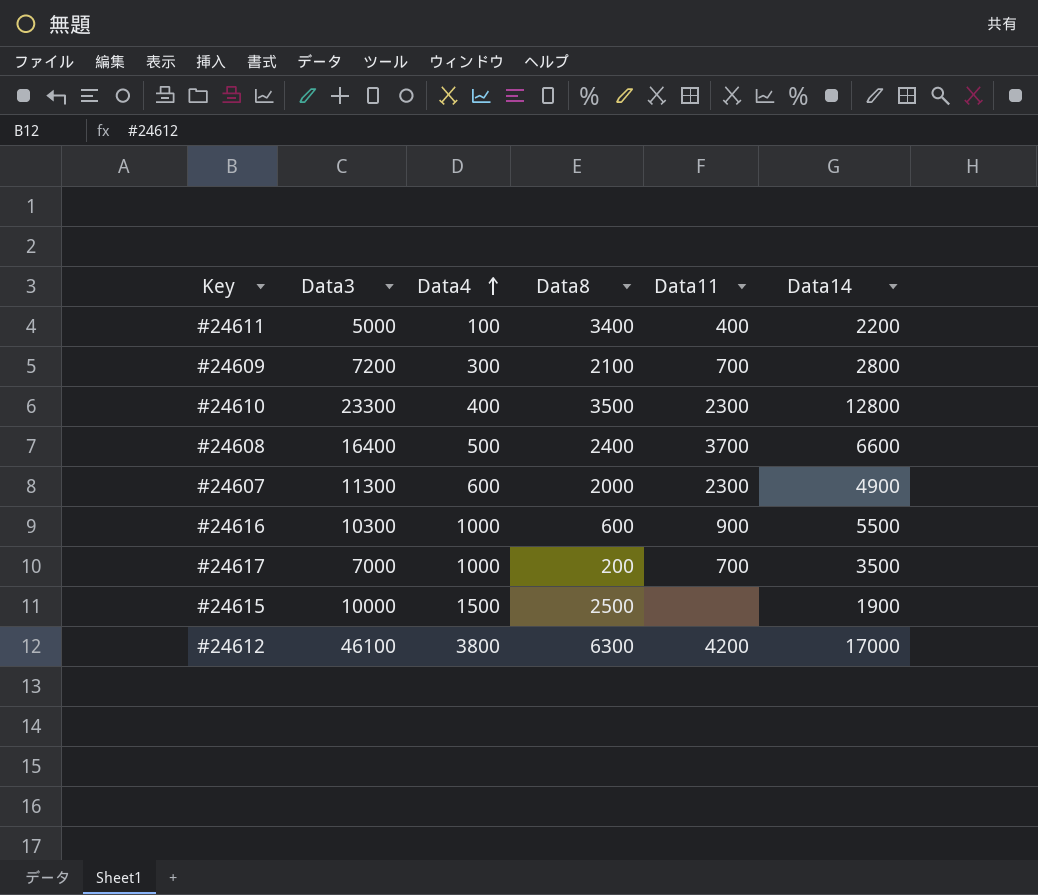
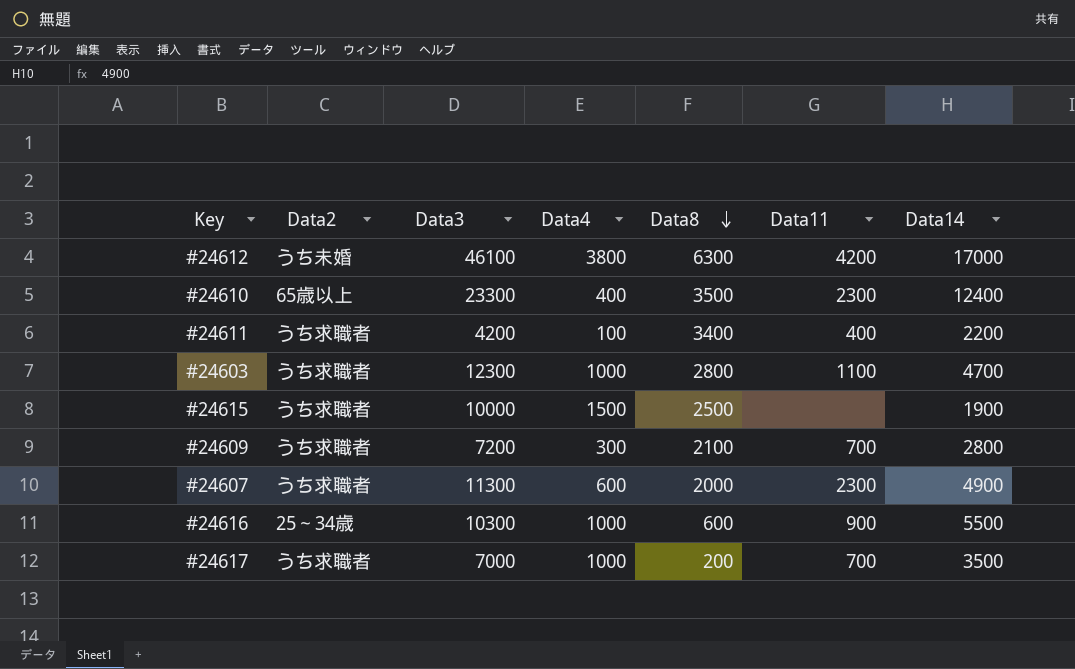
row order: Data4 ascending -> Data8 descending
column Data2 | position: none -> 2
row #24608: 16400 | 500 | 2400 | 3700 | 6600 -> none
#24610 | Data14: 12800 -> 12400
#24611 | Data3: 5000 -> 4200
row #24603: none -> うち求職者 | 12300 | 1000 | 2800 | 1100 | 4700

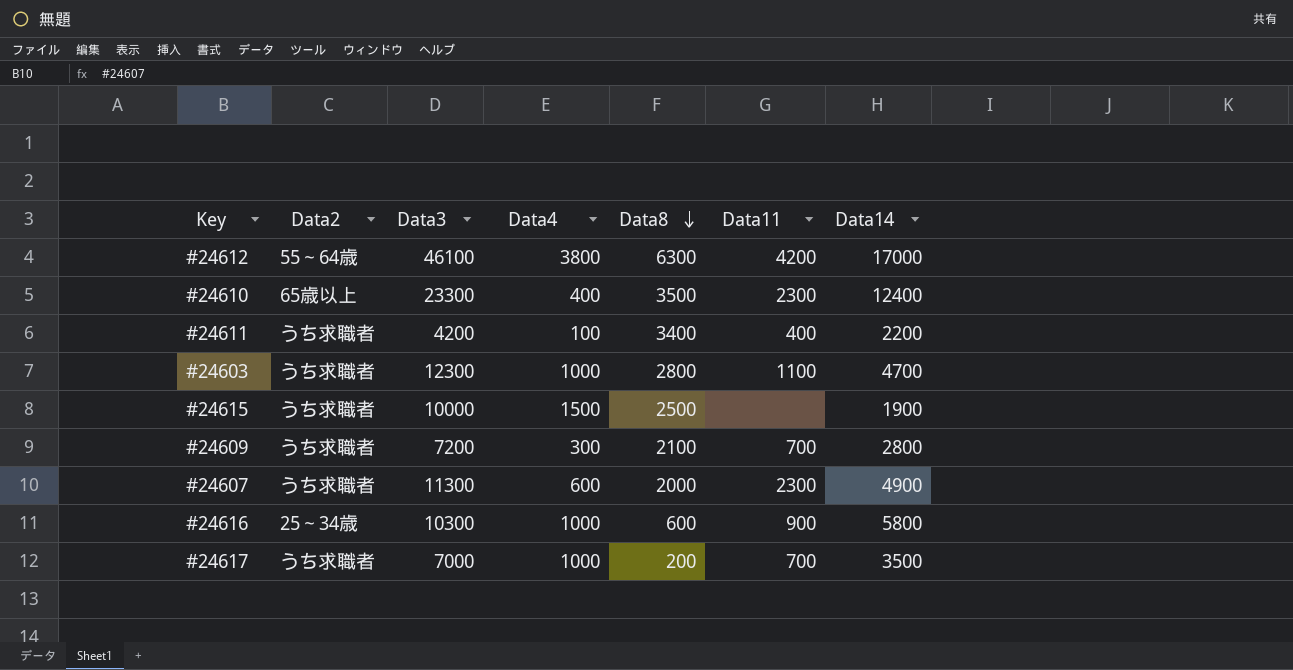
#24612 | Data2: うち未婚 -> 55～64歳
#24616 | Data14: 5500 -> 5800

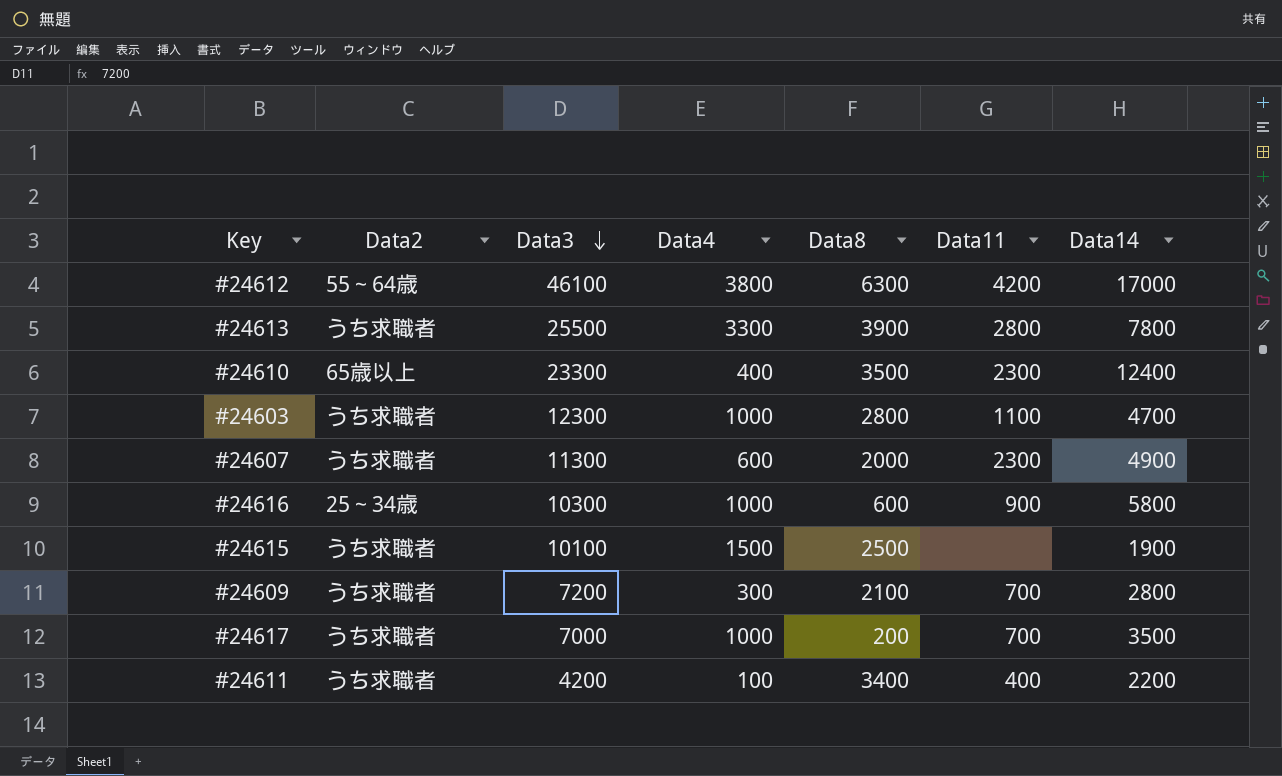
row order: Data8 descending -> Data3 descending
row #24613: none -> うち求職者 | 25500 | 3300 | 3900 | 2800 | 7800
#24615 | Data3: 10000 -> 10100

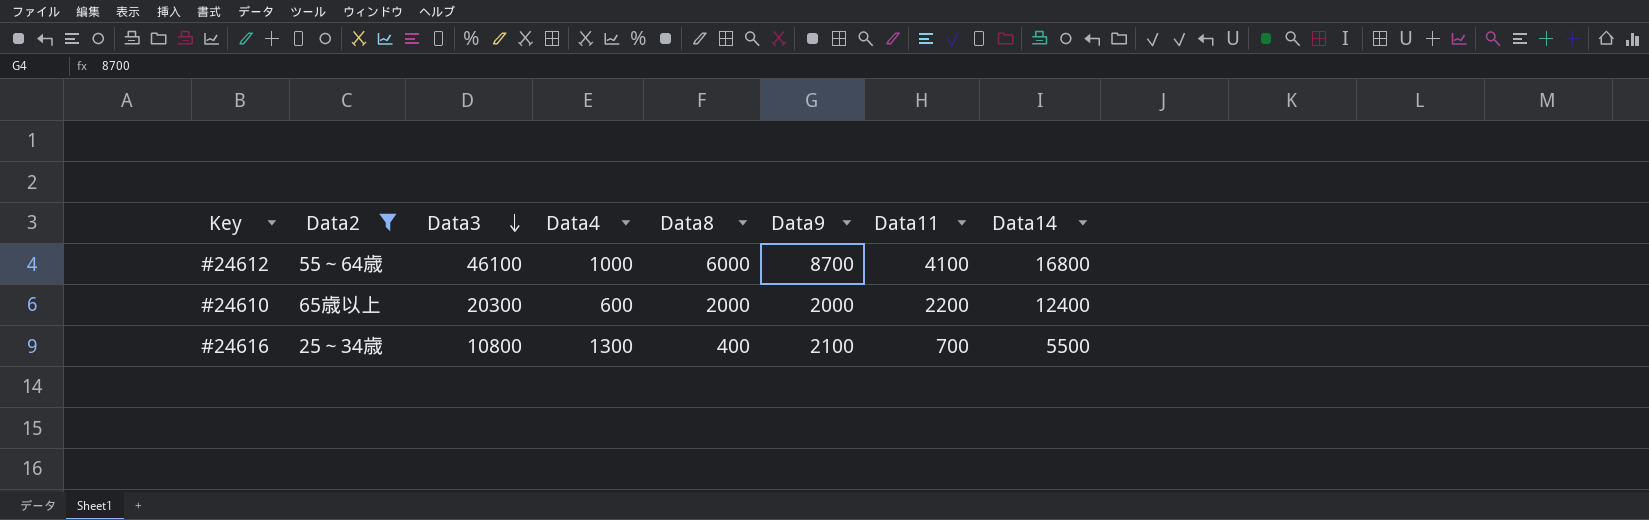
filter: none -> Data2 != うち求職者
column Data9 | position: none -> 6
#24612 | Data4: 3800 -> 1000
#24612 | Data8: 6300 -> 6000
#24612 | Data11: 4200 -> 4100
#24612 | Data14: 17000 -> 16800
#24610 | Data3: 23300 -> 20300
#24610 | Data4: 400 -> 600
#24610 | Data8: 3500 -> 2000
#24610 | Data11: 2300 -> 2200
#24616 | Data3: 10300 -> 10800
#24616 | Data4: 1000 -> 1300
#24616 | Data8: 600 -> 400
#24616 | Data11: 900 -> 700
#24616 | Data14: 5800 -> 5500

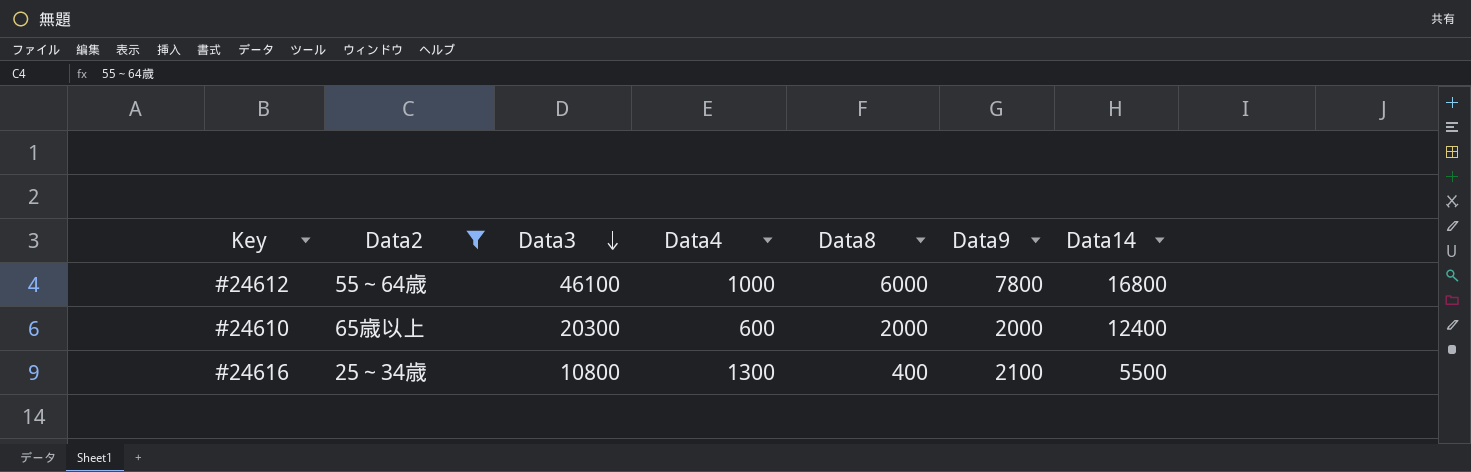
column Data11 | position: 7 -> none
#24612 | Data9: 8700 -> 7800

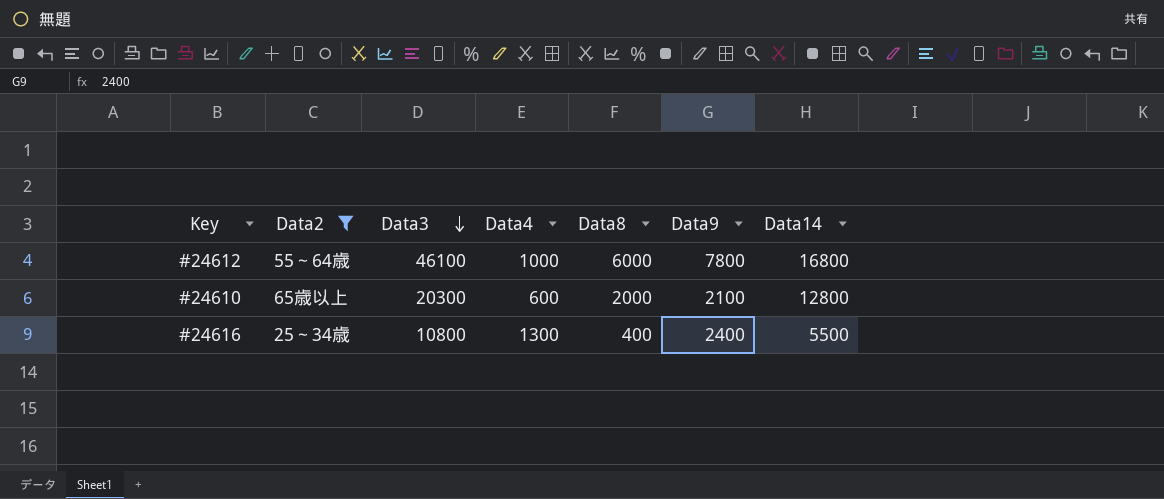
#24610 | Data9: 2000 -> 2100
#24610 | Data14: 12400 -> 12800
#24616 | Data9: 2100 -> 2400

